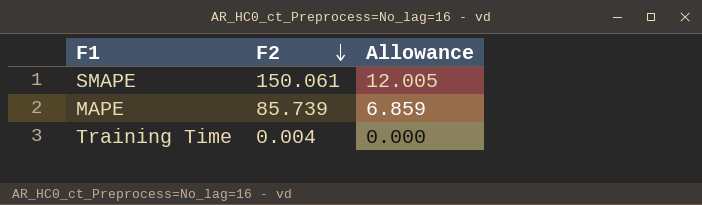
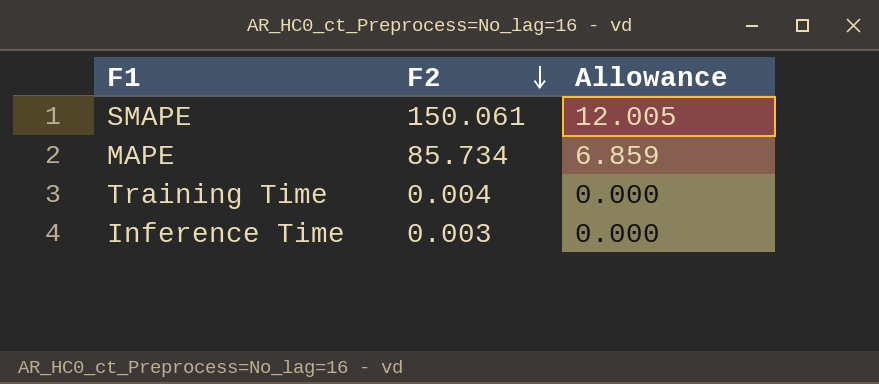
MAPE | F2: 85.739 -> 85.734
row Inference Time: none -> 0.003 | 0.000

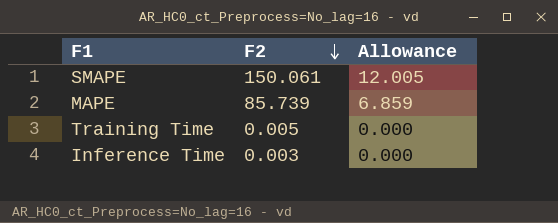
MAPE | F2: 85.734 -> 85.739
Training Time | F2: 0.004 -> 0.005

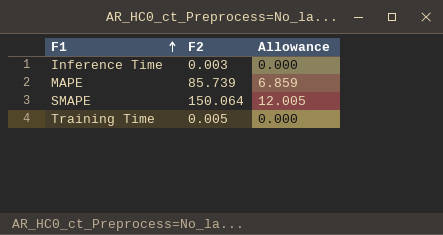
row order: F2 descending -> F1 ascending
SMAPE | F2: 150.061 -> 150.064

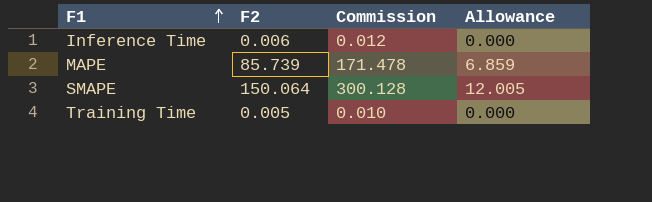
column Commission | formula: none -> [F2] * 2
Inference Time | F2: 0.003 -> 0.006

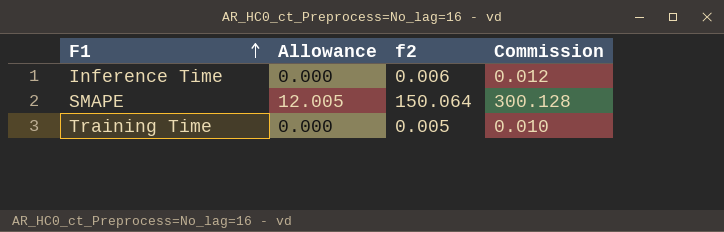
column Allowance | position: 4 -> 2
column name: F2 -> f2
row MAPE: 85.739 | 171.478 | 6.859 -> none

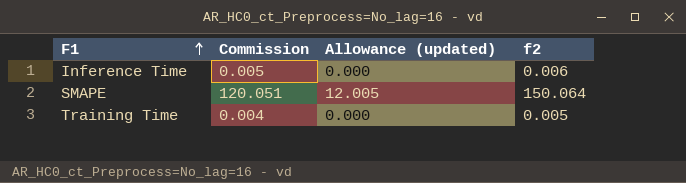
column Commission | formula: [f2] * 2 -> [f2] * 0.8
column Commission | position: 4 -> 2
column name: Allowance -> Allowance (updated)

